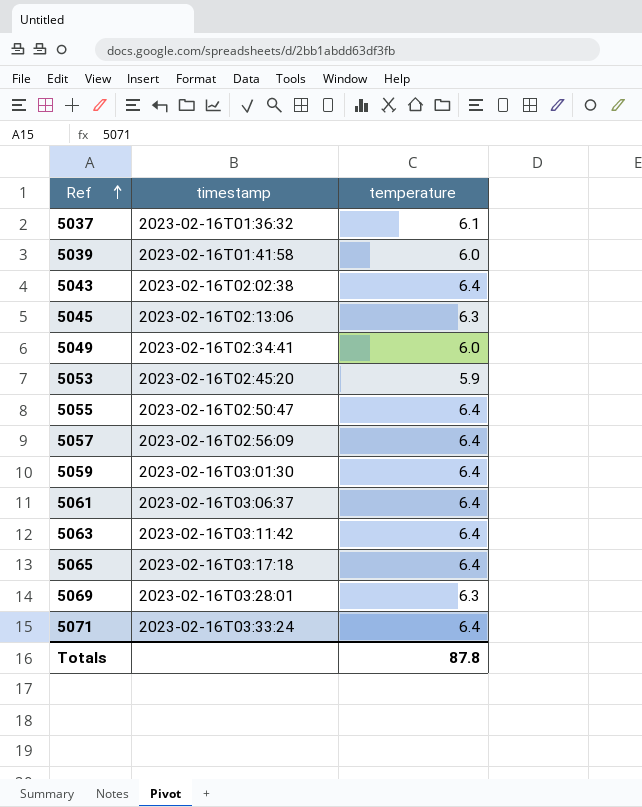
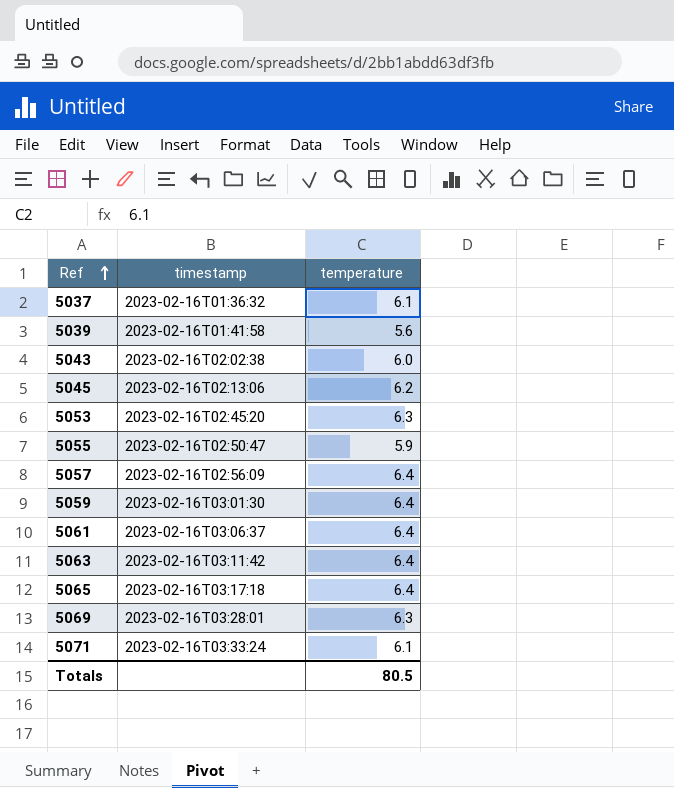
row 5049: 2023-02-16T02:34:41 | 6.0 -> none
5039 | temperature: 6.0 -> 5.6
5043 | temperature: 6.4 -> 6.0
5045 | temperature: 6.3 -> 6.2
5053 | temperature: 5.9 -> 6.3
5055 | temperature: 6.4 -> 5.9
5071 | temperature: 6.4 -> 6.1
Totals | temperature: 87.8 -> 80.5

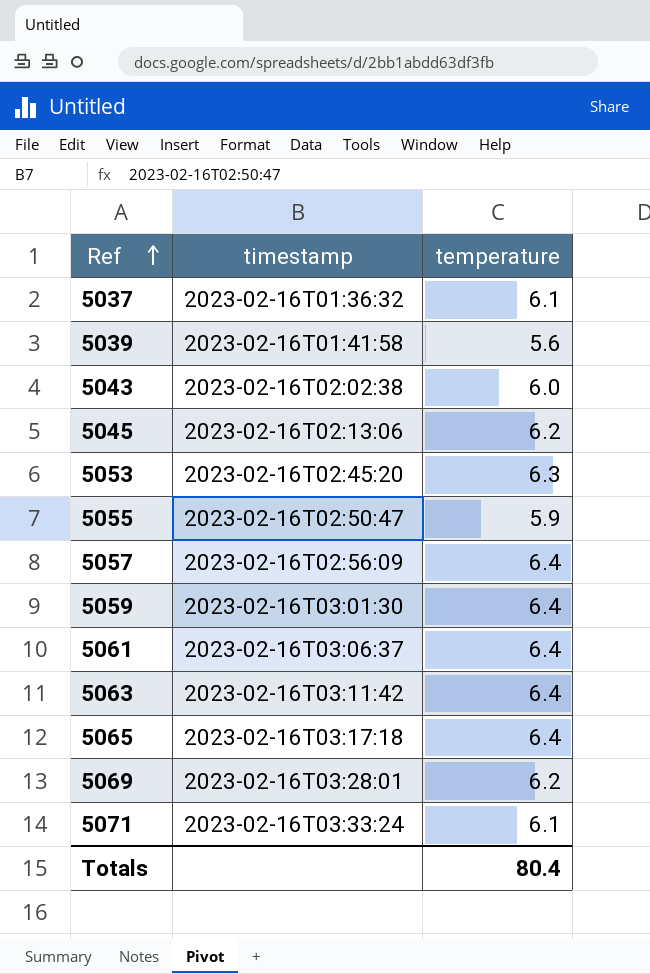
5069 | temperature: 6.3 -> 6.2
Totals | temperature: 80.5 -> 80.4

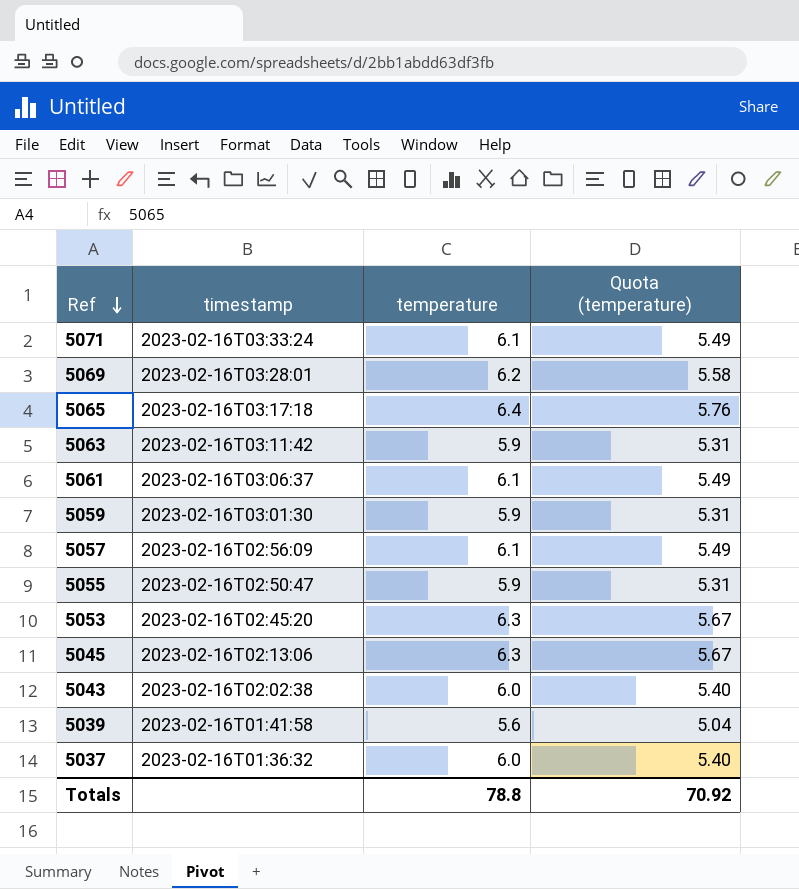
row order: Ref ascending -> Ref descending
column Quota (temperature) | formula: none -> [temperature] * 0.9
5063 | temperature: 6.4 -> 5.9
5061 | temperature: 6.4 -> 6.1
5059 | temperature: 6.4 -> 5.9
5057 | temperature: 6.4 -> 6.1
5045 | temperature: 6.2 -> 6.3
5037 | temperature: 6.1 -> 6.0
Totals | temperature: 80.4 -> 78.8

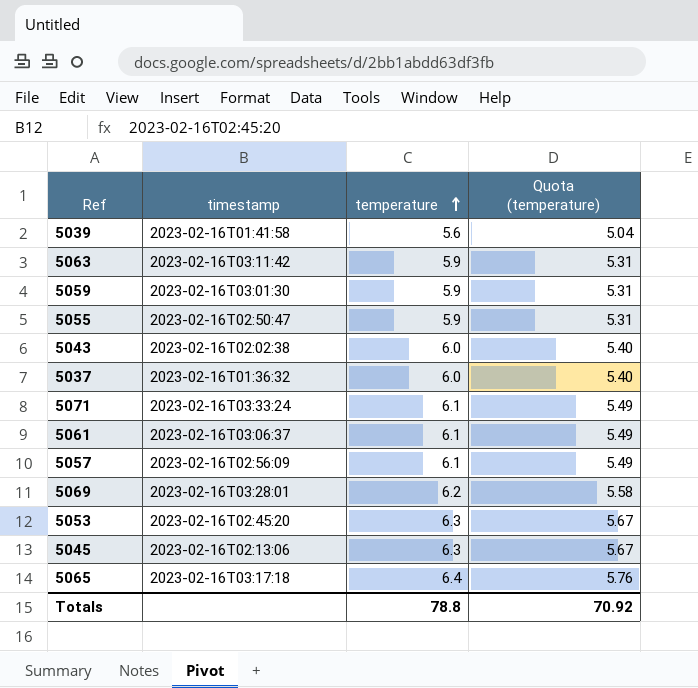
row order: Ref descending -> temperature ascending

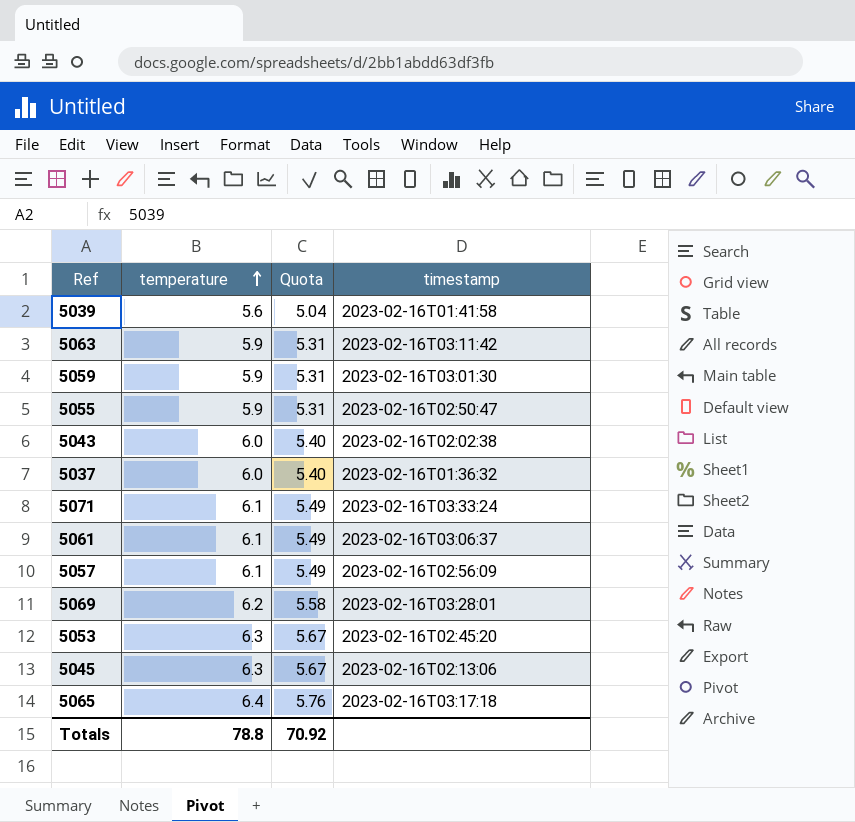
column name: Quota (temperature) -> Quota
column timestamp | position: 2 -> 4

